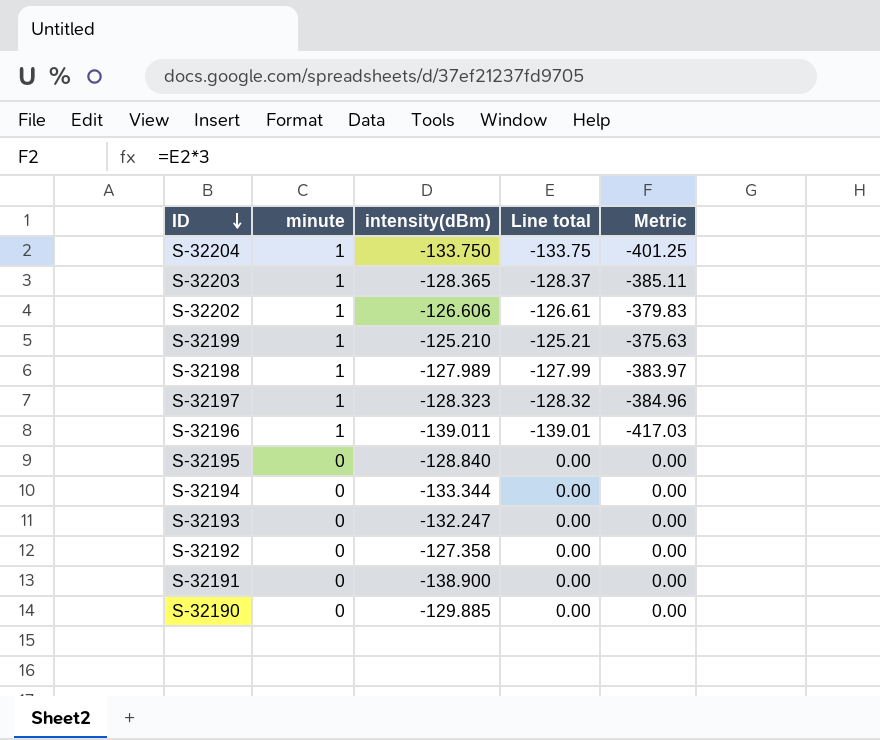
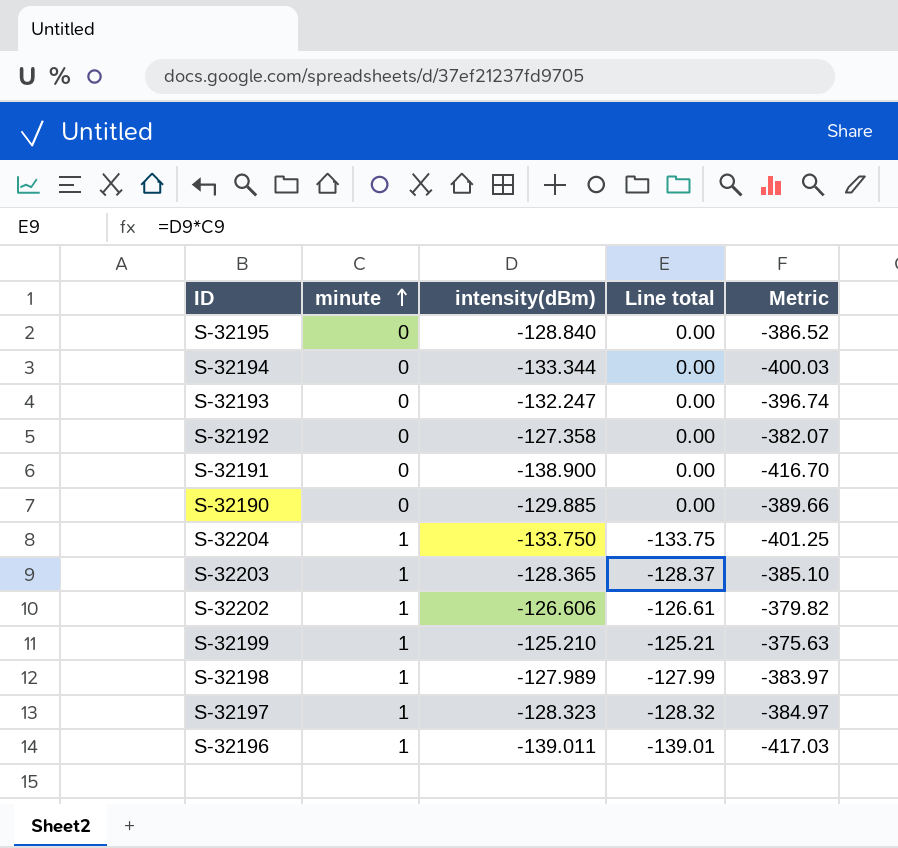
row order: ID descending -> minute ascending
column Metric | formula: [Line total] * 3 -> [intensity(dBm)] * 3

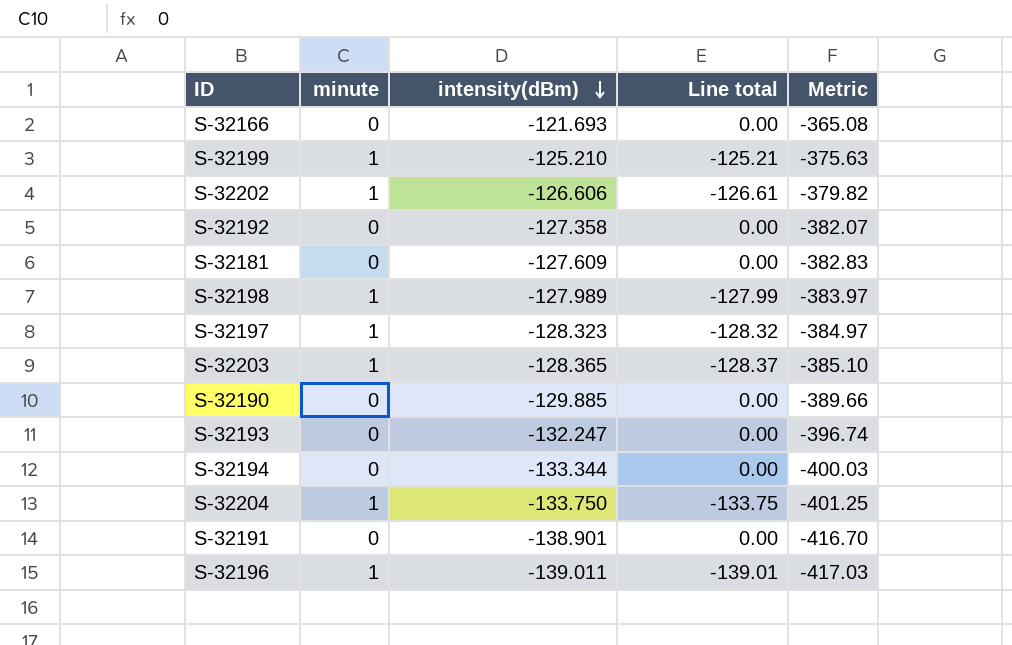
row order: minute ascending -> intensity(dBm) descending
row S-32195: 0 | -128.840 | 0.00 | -386.52 -> none
row S-32166: none -> 0 | -121.693 | 0.00 | -365.08
row S-32181: none -> 0 | -127.609 | 0.00 | -382.83
S-32191 | intensity(dBm): -138.900 -> -138.901

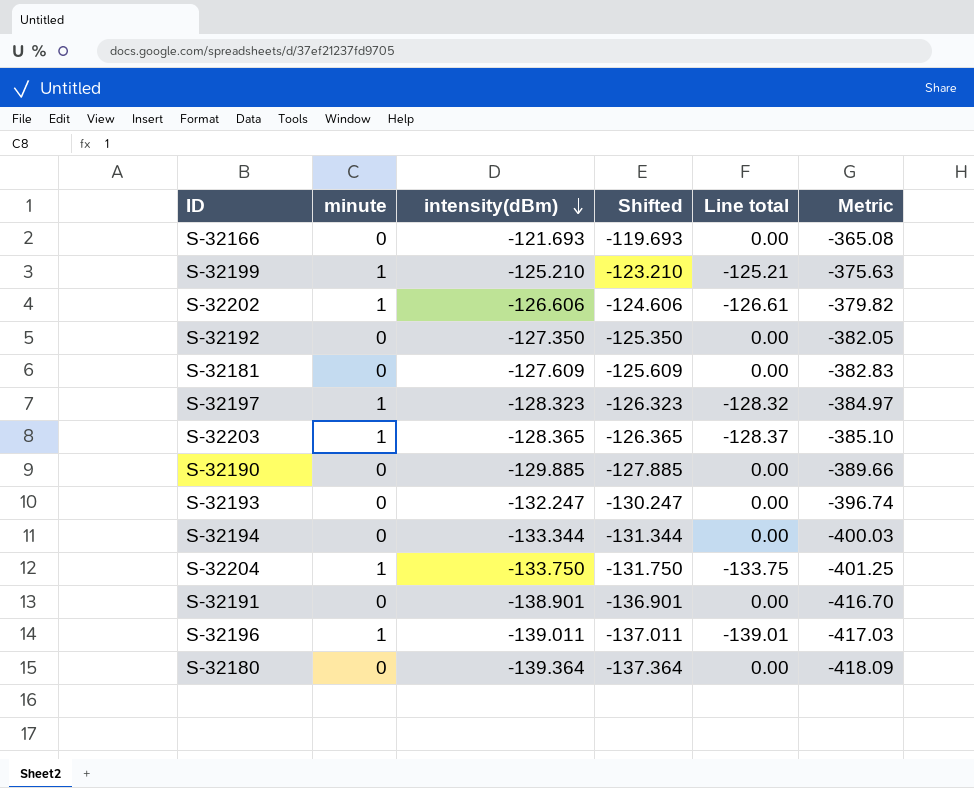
column Shifted | formula: none -> [intensity(dBm)] + 2
row S-32198: 1 | -127.989 | -127.99 | -383.97 -> none
S-32192 | intensity(dBm): -127.358 -> -127.350
S-32192 | Metric: -382.07 -> -382.05
row S-32180: none -> 0 | -139.364 | -137.364 | 0.00 | -418.09

